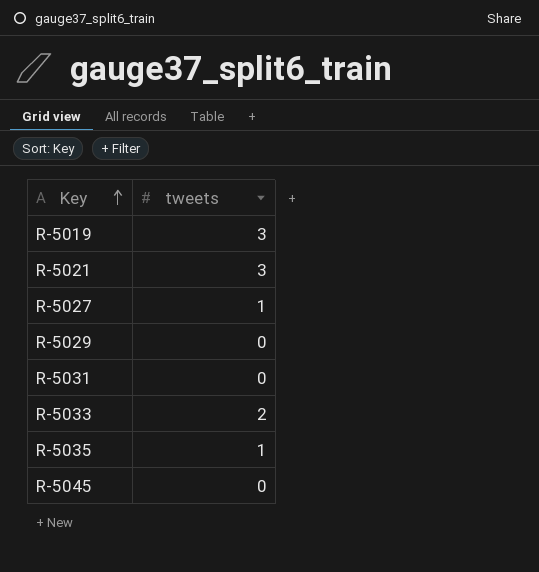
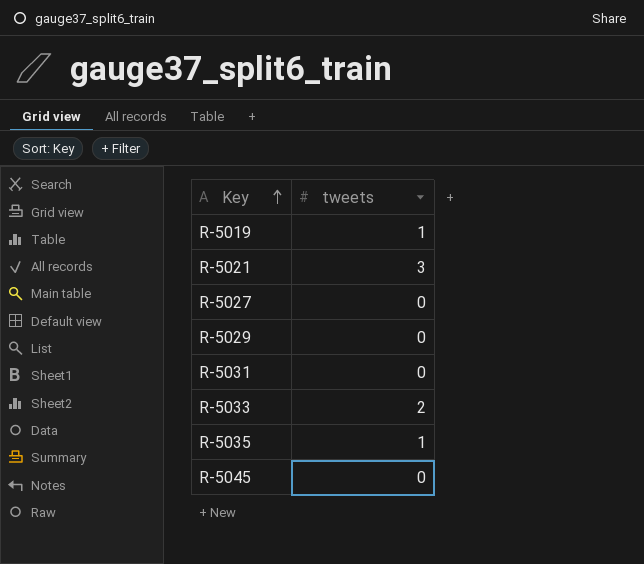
R-5019 | tweets: 3 -> 1
R-5027 | tweets: 1 -> 0

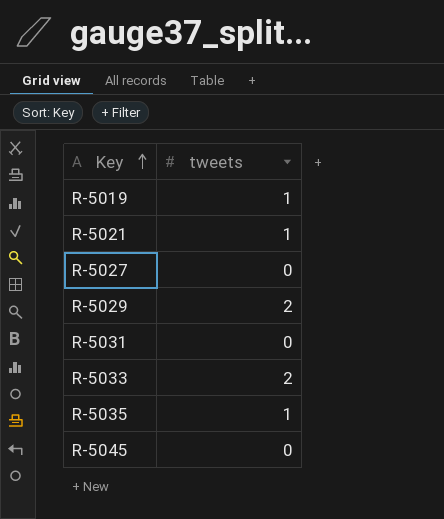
R-5021 | tweets: 3 -> 1
R-5029 | tweets: 0 -> 2

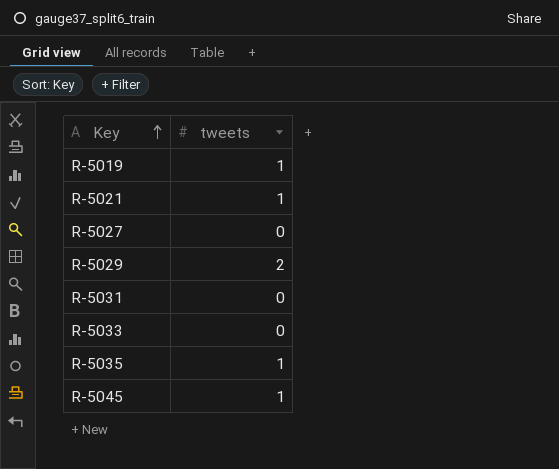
R-5033 | tweets: 2 -> 0
R-5045 | tweets: 0 -> 1

